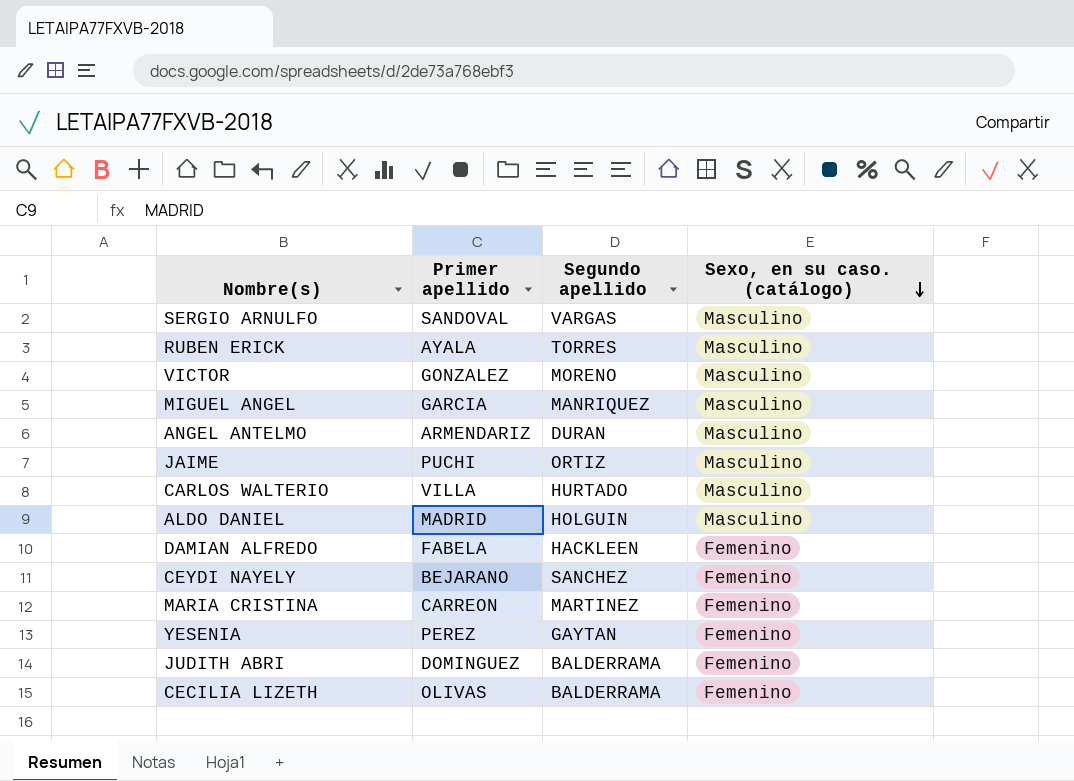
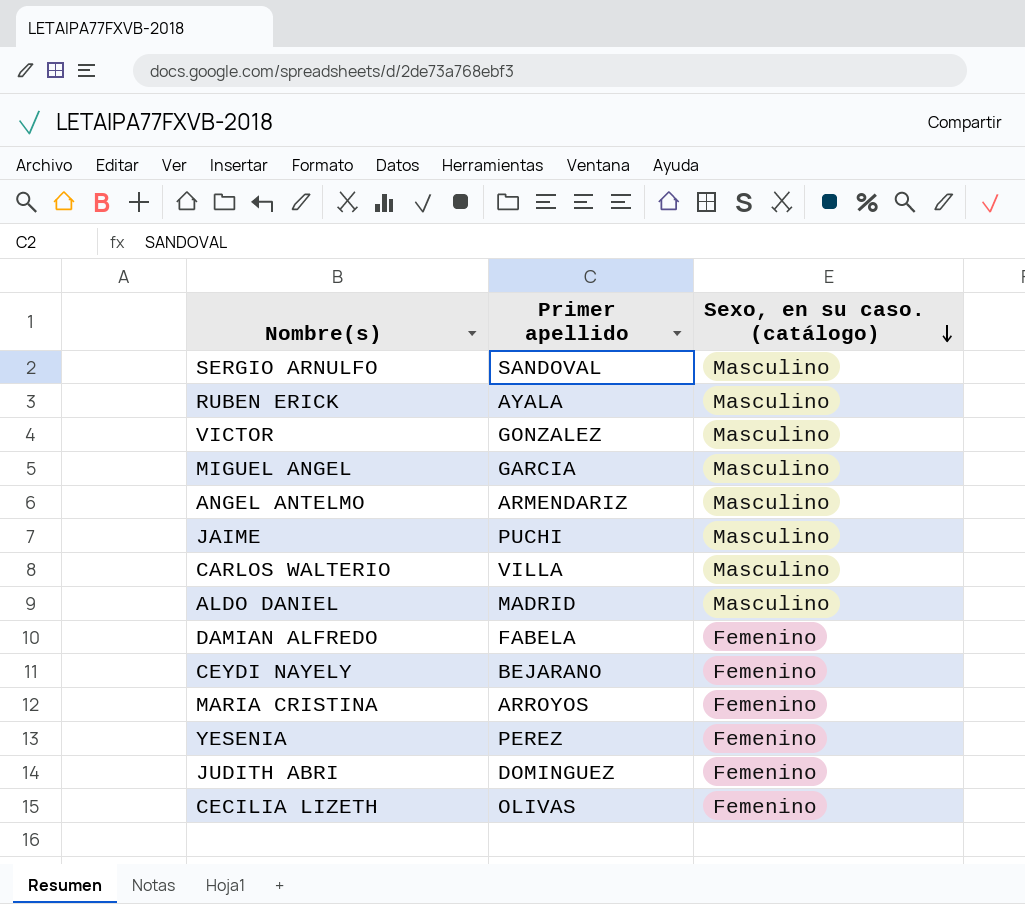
column Segundo apellido | position: 3 -> none
MARIA CRISTINA | Primer apellido: CARREON -> ARROYOS

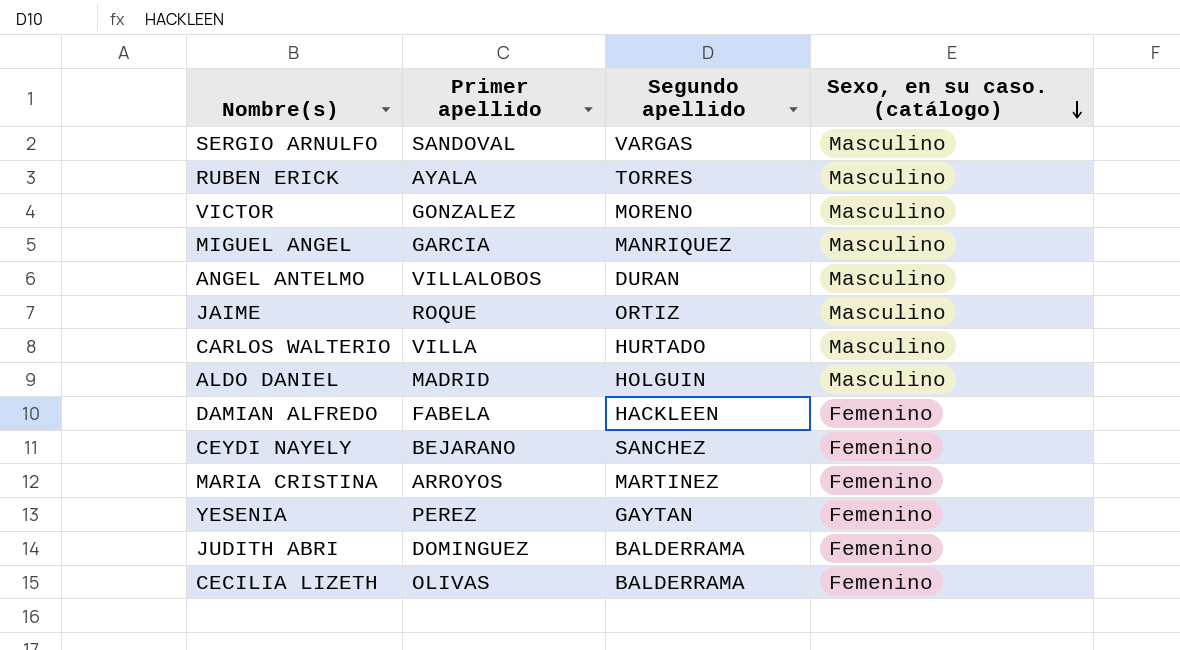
column Segundo apellido | position: none -> 3
ANGEL ANTELMO | Primer apellido: ARMENDARIZ -> VILLALOBOS
JAIME | Primer apellido: PUCHI -> ROQUE

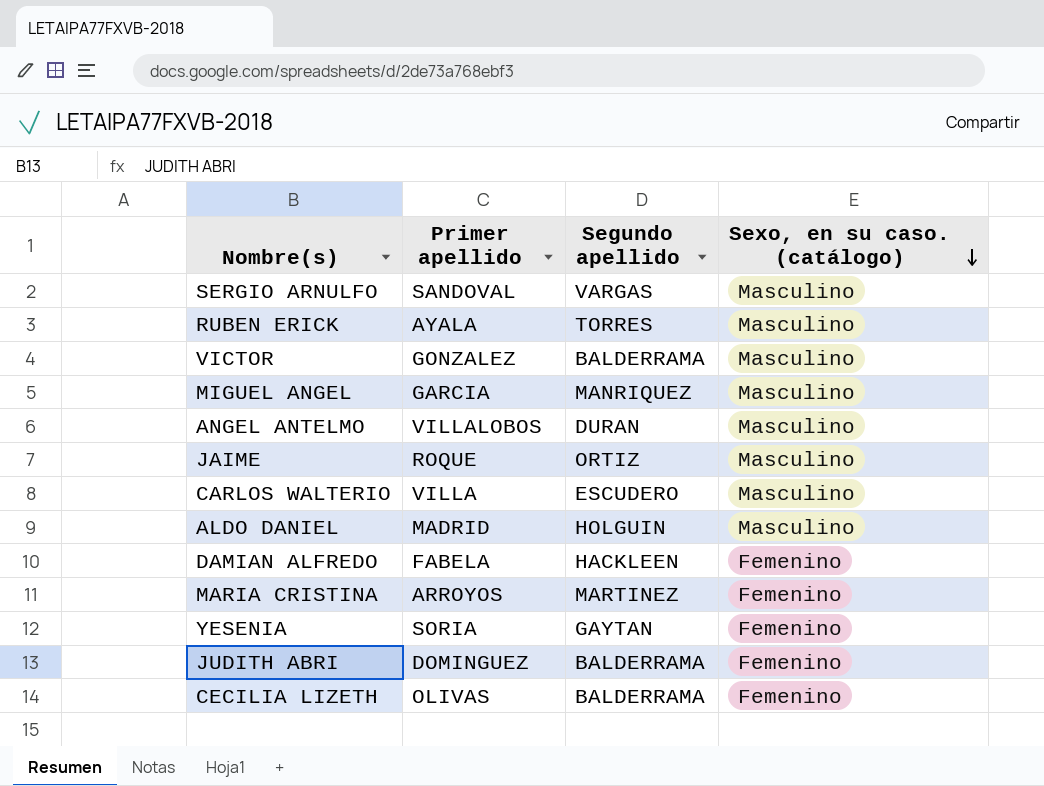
row CEYDI NAYELY: BEJARANO | SANCHEZ | Femenino -> none
VICTOR | Segundo apellido: MORENO -> BALDERRAMA
CARLOS WALTERIO | Segundo apellido: HURTADO -> ESCUDERO
YESENIA | Primer apellido: PEREZ -> SORIA

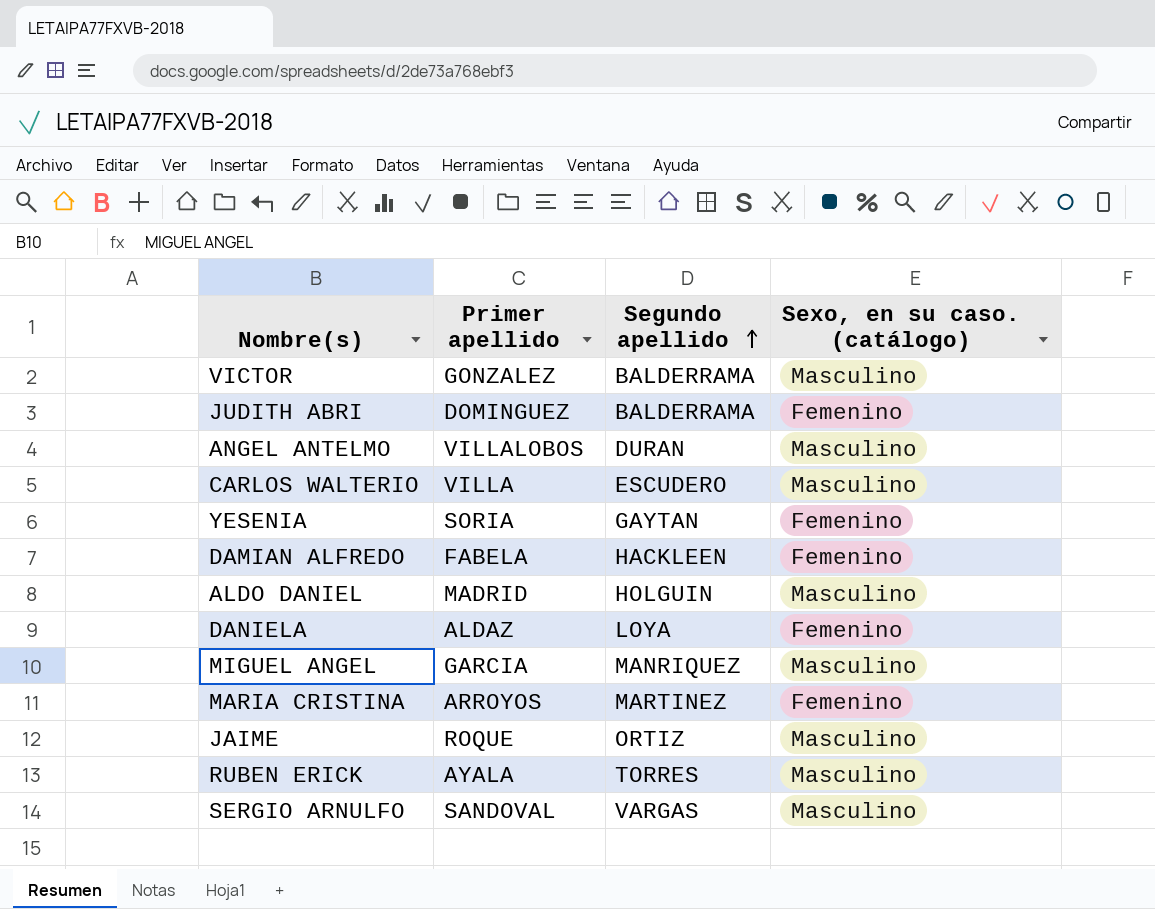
row order: Sexo, en su caso. (catálogo) descending -> Segundo apellido ascending
row CECILIA LIZETH: OLIVAS | BALDERRAMA | Femenino -> none
row DANIELA: none -> ALDAZ | LOYA | Femenino

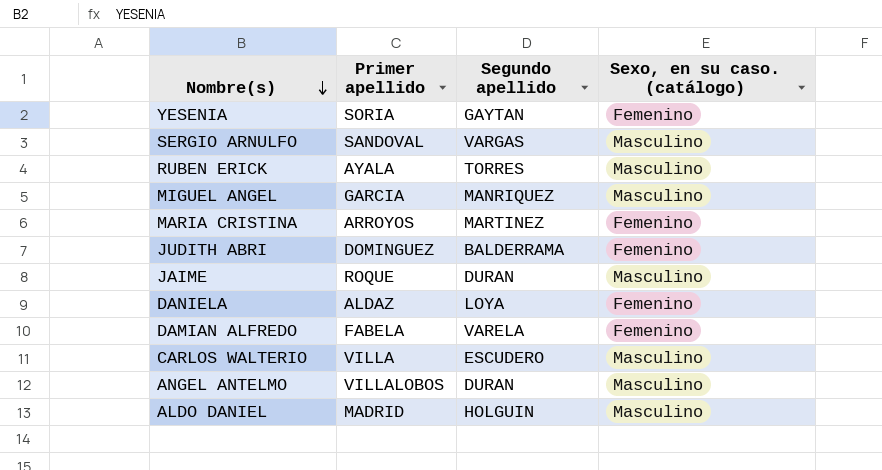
row order: Segundo apellido ascending -> Nombre(s) descending
row VICTOR: GONZALEZ | BALDERRAMA | Masculino -> none
JAIME | Segundo apellido: ORTIZ -> DURAN
DAMIAN ALFREDO | Segundo apellido: HACKLEEN -> VARELA

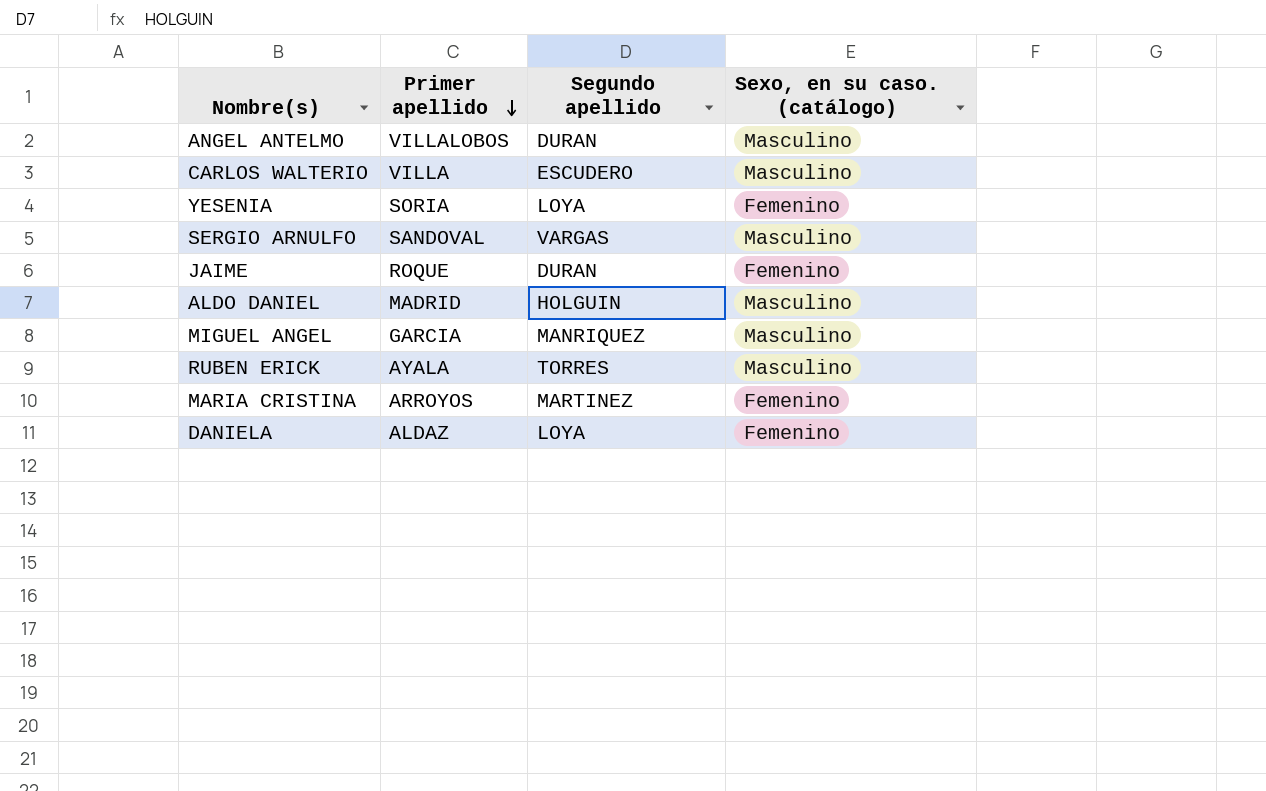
row order: Nombre(s) descending -> Primer apellido descending
row JUDITH ABRI: DOMINGUEZ | BALDERRAMA | Femenino -> none
row DAMIAN ALFREDO: FABELA | VARELA | Femenino -> none
YESENIA | Segundo apellido: GAYTAN -> LOYA
JAIME | Sexo, en su caso. (catálogo): Masculino -> Femenino

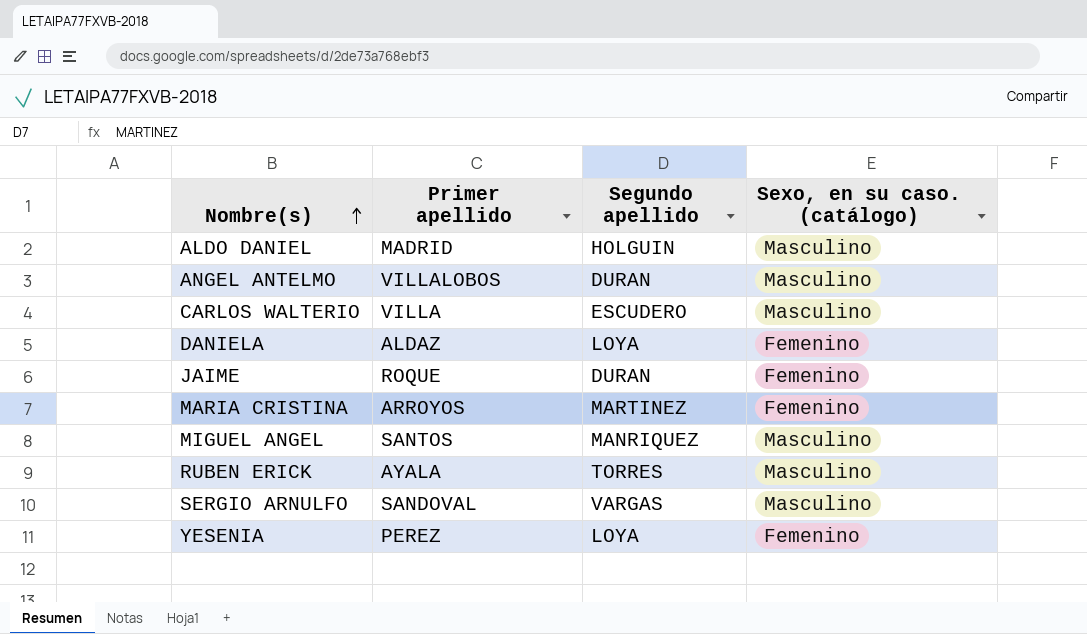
row order: Primer apellido descending -> Nombre(s) ascending
MIGUEL ANGEL | Primer apellido: GARCIA -> SANTOS
YESENIA | Primer apellido: SORIA -> PEREZ

